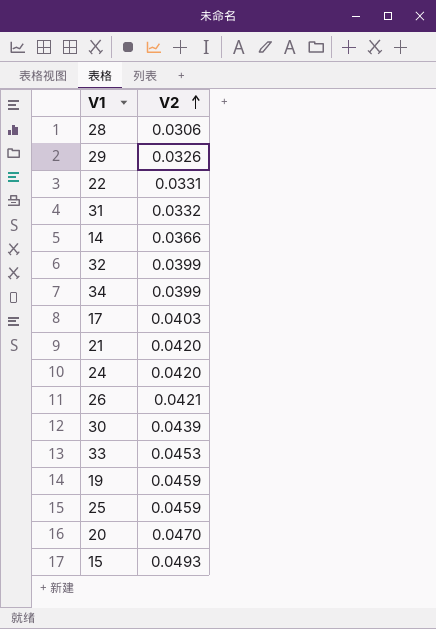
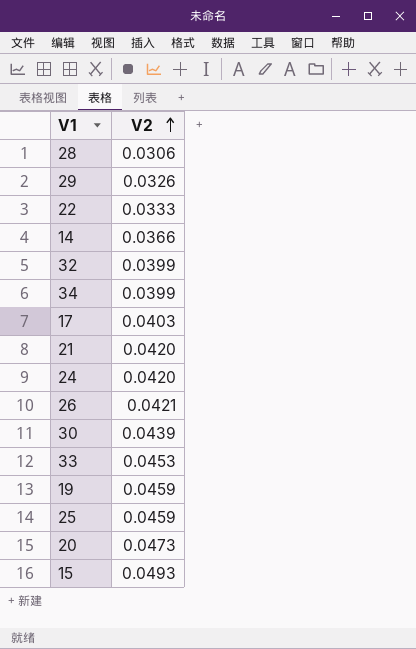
row 31: 0.0332 -> none
22 | V2: 0.0331 -> 0.0333
20 | V2: 0.0470 -> 0.0473

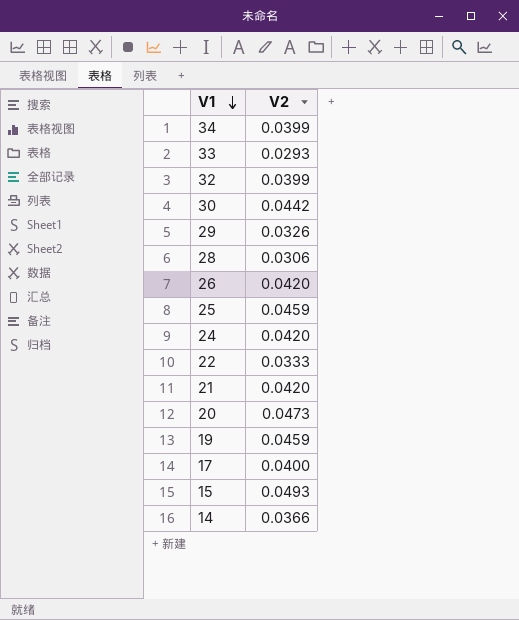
row order: V2 ascending -> V1 descending
33 | V2: 0.0453 -> 0.0293
30 | V2: 0.0439 -> 0.0442
26 | V2: 0.0421 -> 0.0420
17 | V2: 0.0403 -> 0.0400

